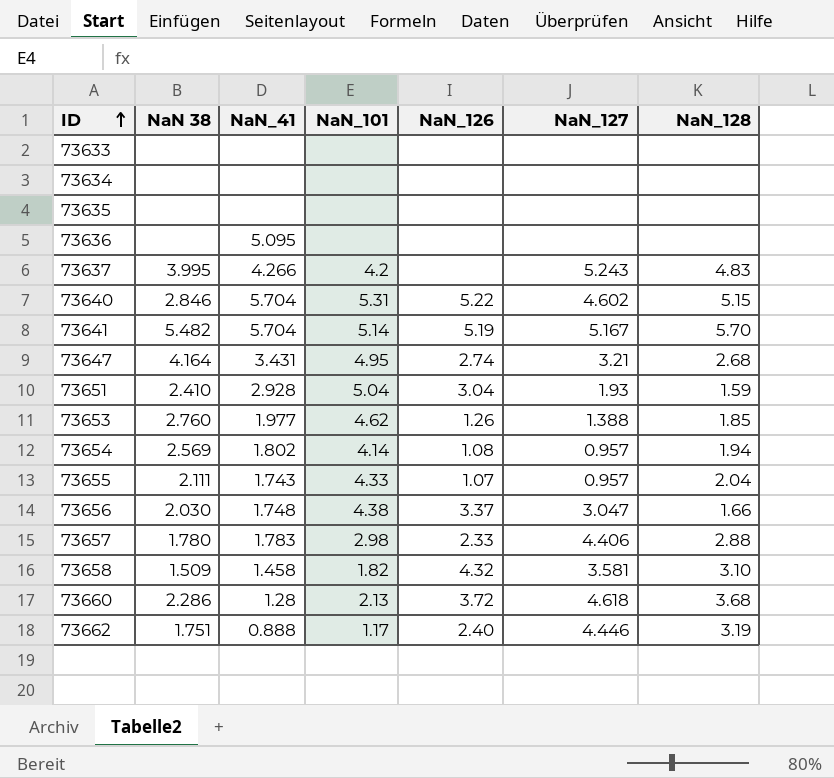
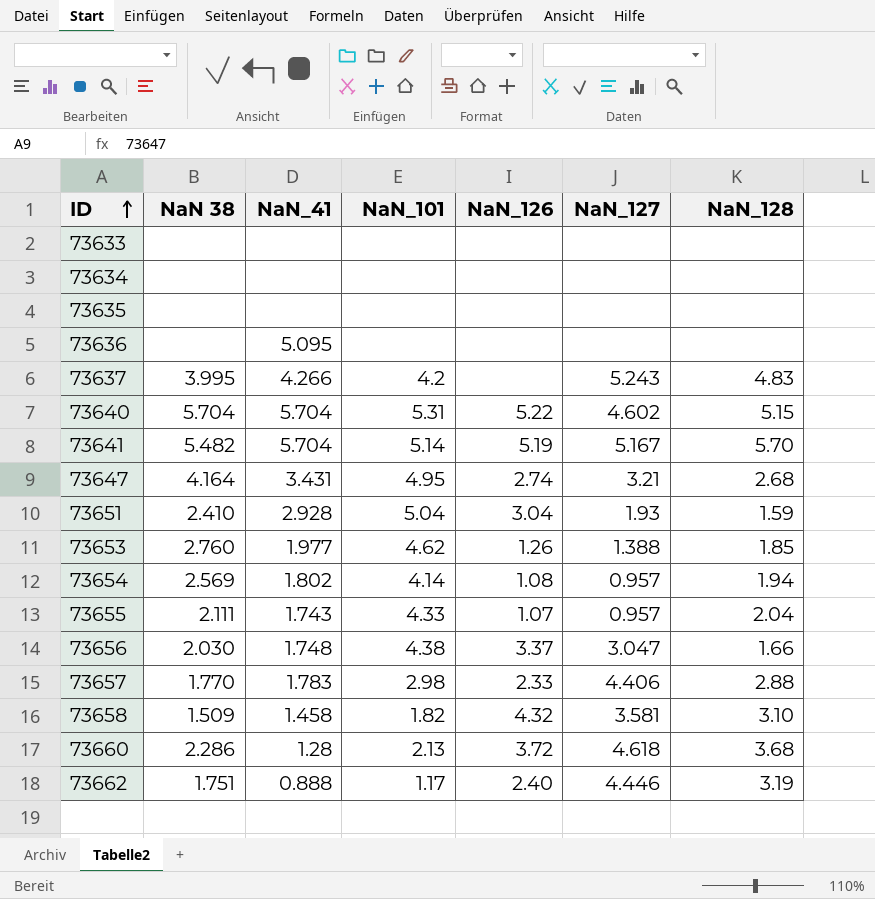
73640 | NaN 38: 2.846 -> 5.704
73657 | NaN 38: 1.780 -> 1.770

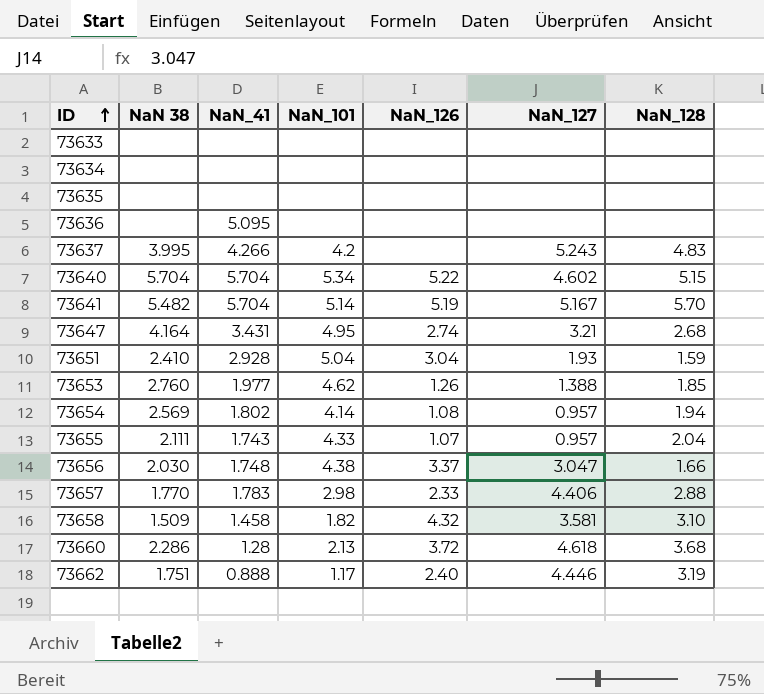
73640 | NaN_101: 5.31 -> 5.34

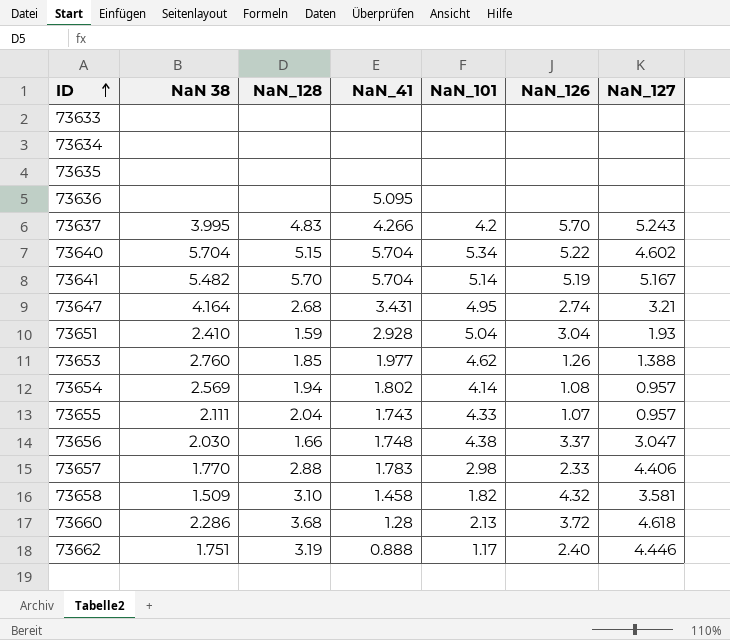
column NaN_128 | position: 7 -> 3
73637 | NaN_126: none -> 5.70

